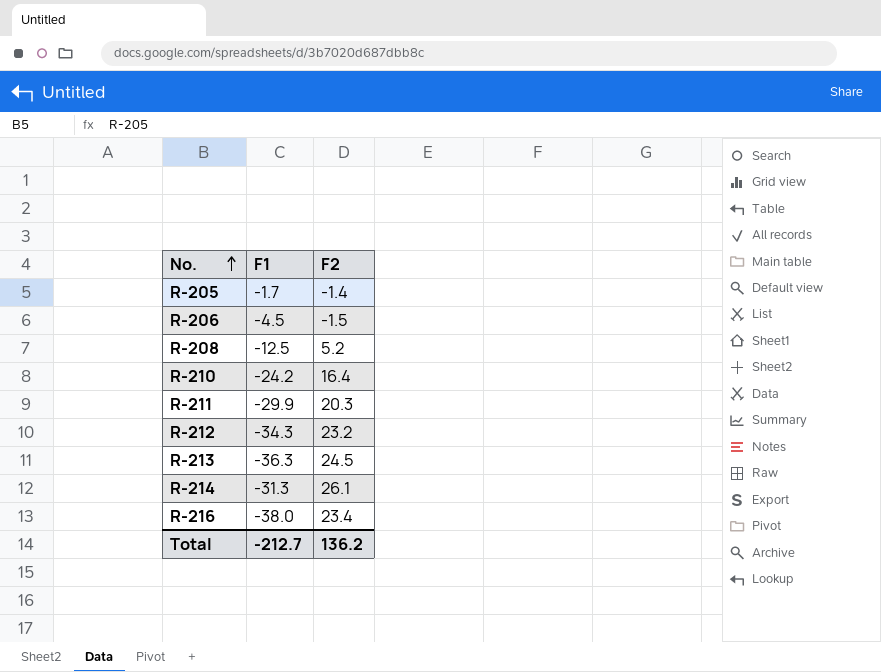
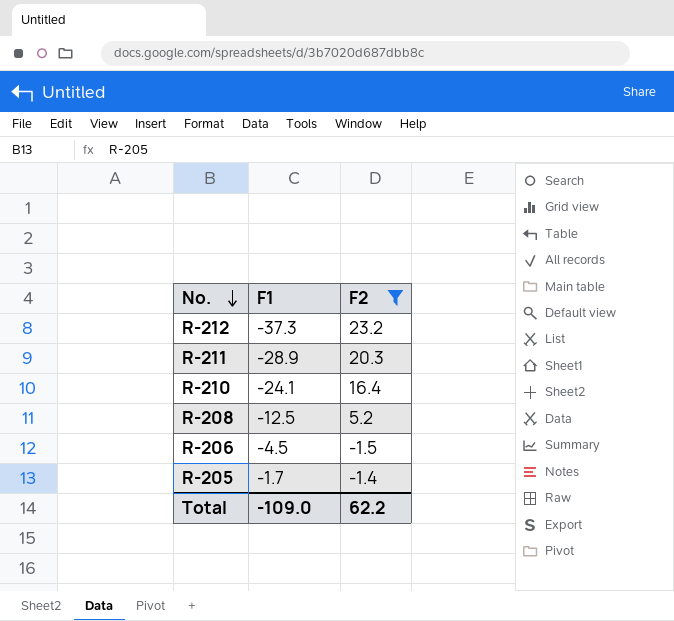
filter: none -> F2 <= 23.2
row order: No. ascending -> No. descending
R-212 | F1: -34.3 -> -37.3
R-211 | F1: -29.9 -> -28.9
R-210 | F1: -24.2 -> -24.1
Total | F1: -212.7 -> -109.0
Total | F2: 136.2 -> 62.2

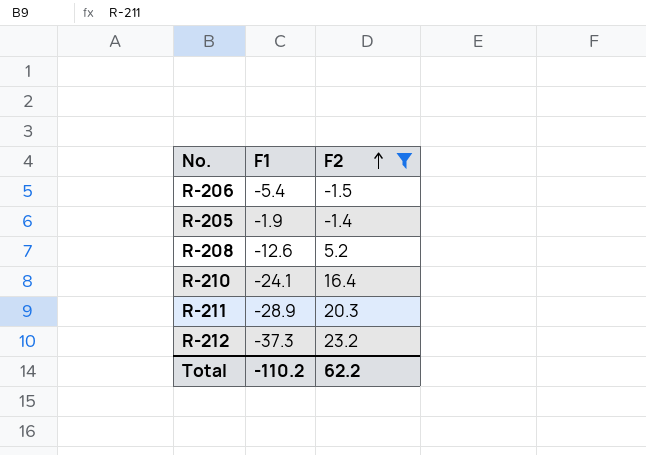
row order: No. descending -> F2 ascending
R-206 | F1: -4.5 -> -5.4
R-205 | F1: -1.7 -> -1.9
R-208 | F1: -12.5 -> -12.6
Total | F1: -109.0 -> -110.2

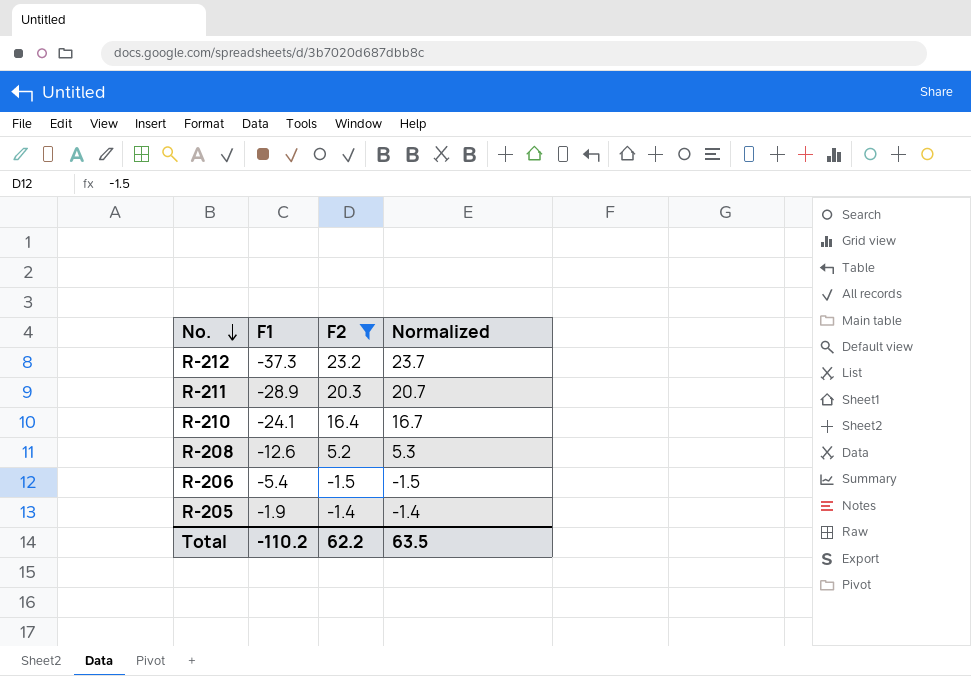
row order: F2 ascending -> No. descending
column Normalized | formula: none -> [F2] * 1.02

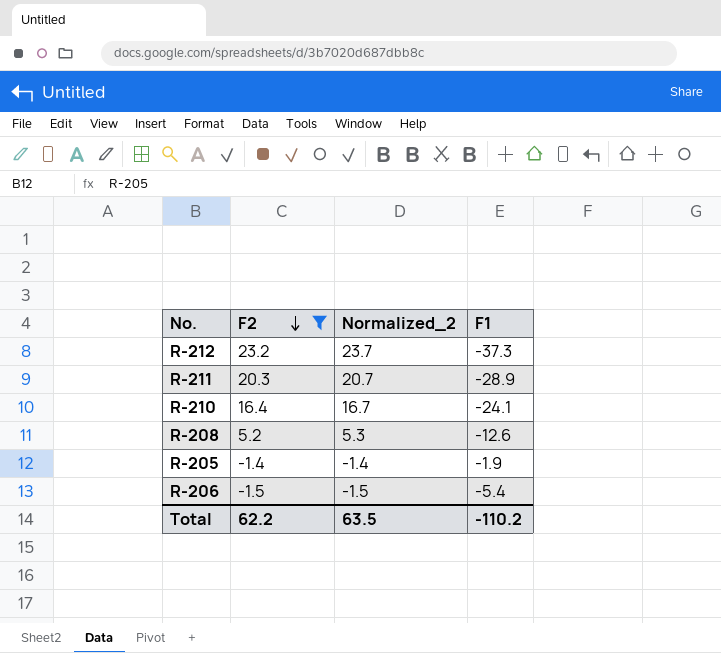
row order: No. descending -> F2 descending
column name: Normalized -> Normalized_2
column F1 | position: 2 -> 4

